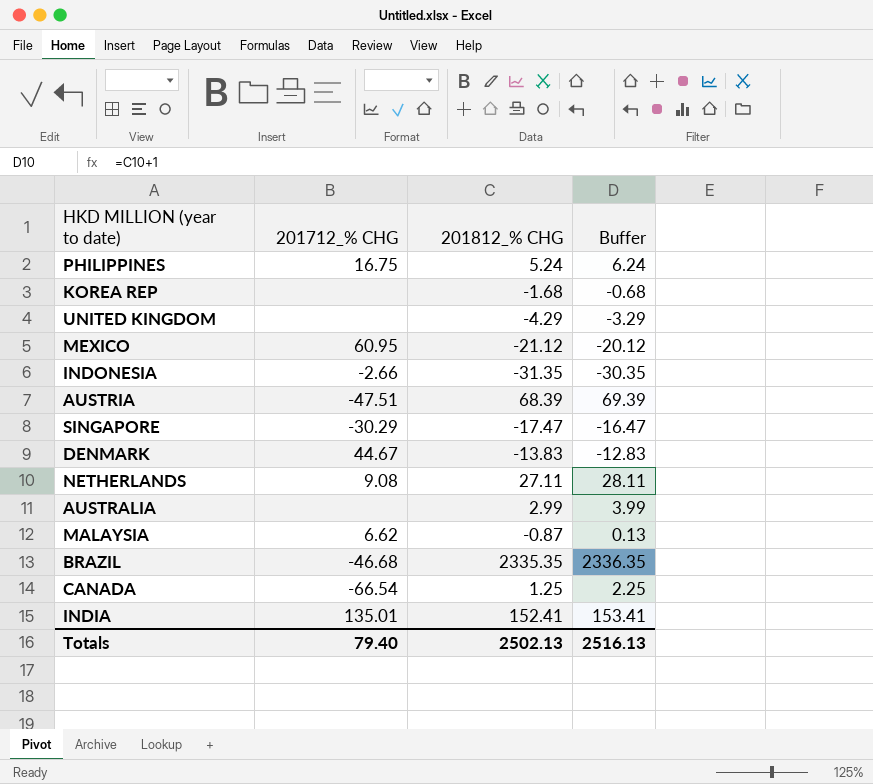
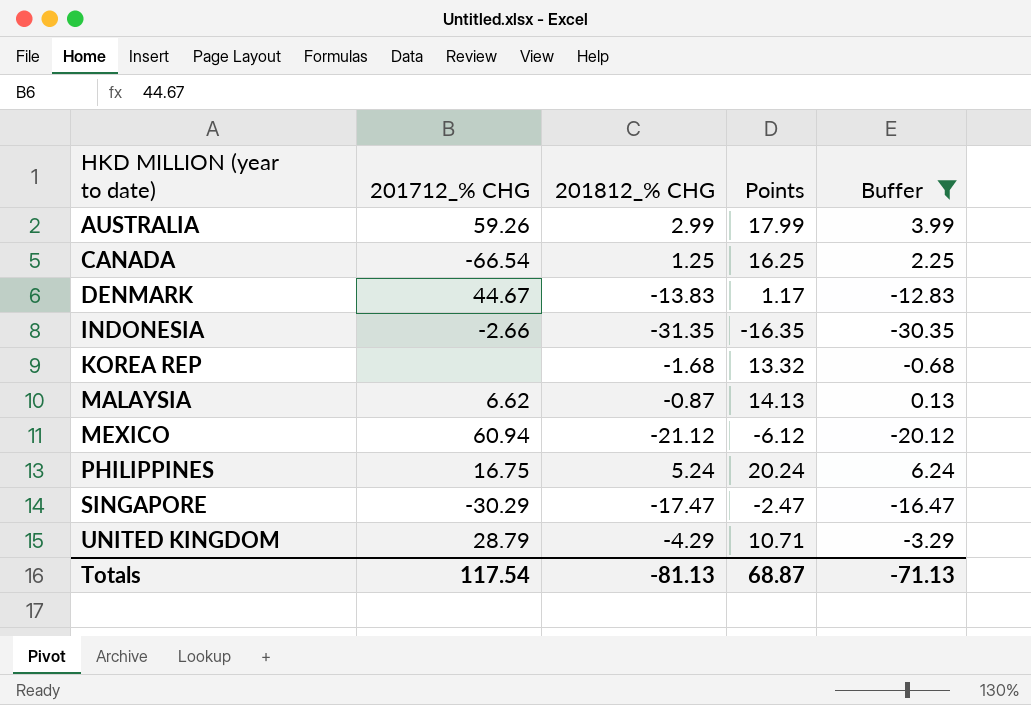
filter: none -> Buffer <= 6.24
row order: none -> HKD MILLION (year to date) ascending
column Points | formula: none -> [201812_% CHG] + 15
AUSTRALIA | 201712_% CHG: none -> 59.26
MEXICO | 201712_% CHG: 60.95 -> 60.94
UNITED KINGDOM | 201712_% CHG: none -> 28.79
Totals | 201712_% CHG: 79.40 -> 117.54
Totals | 201812_% CHG: 2502.13 -> -81.13
Totals | Buffer: 2516.13 -> -71.13

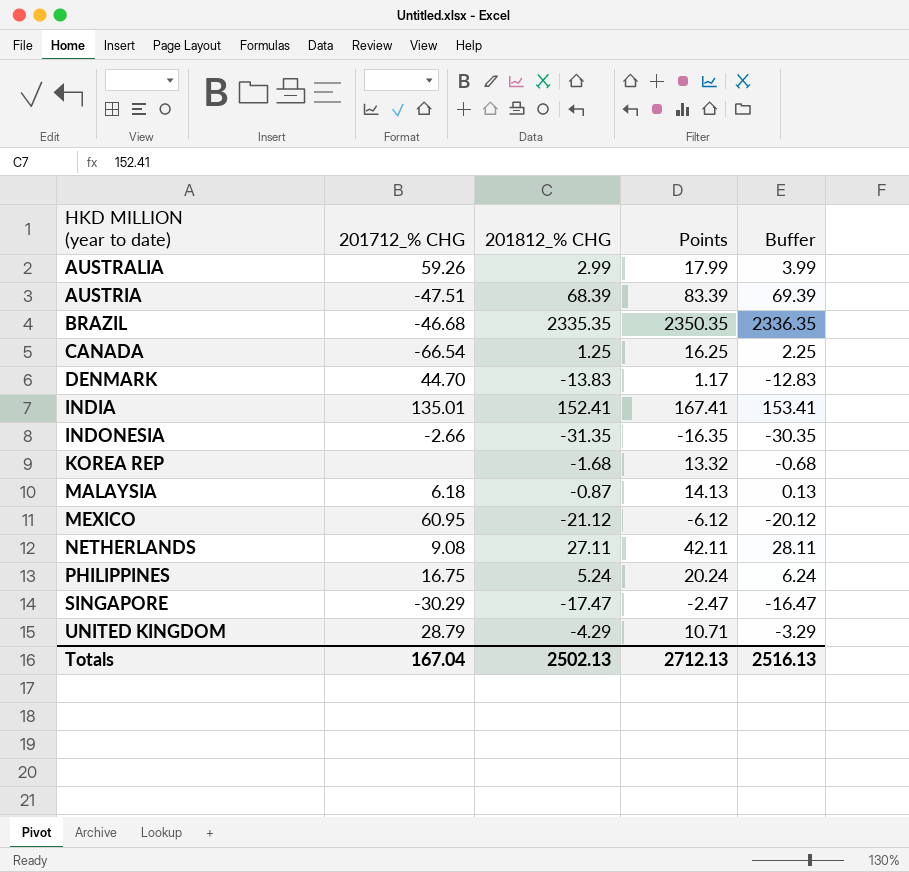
filter: Buffer <= 6.24 -> none
DENMARK | 201712_% CHG: 44.67 -> 44.70
MALAYSIA | 201712_% CHG: 6.62 -> 6.18
MEXICO | 201712_% CHG: 60.94 -> 60.95
Totals | 201712_% CHG: 117.54 -> 167.04
Totals | 201812_% CHG: -81.13 -> 2502.13
Totals | Points: 68.87 -> 2712.13
Totals | Buffer: -71.13 -> 2516.13

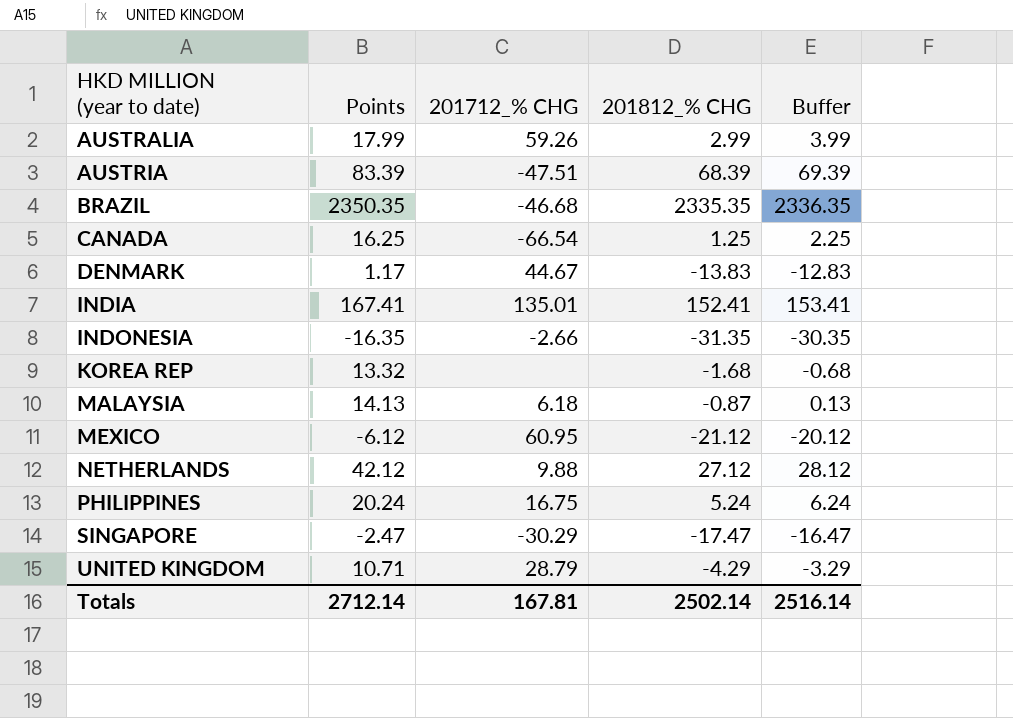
column Points | position: 4 -> 2
DENMARK | 201712_% CHG: 44.70 -> 44.67
NETHERLANDS | Points: 42.11 -> 42.12
NETHERLANDS | 201712_% CHG: 9.08 -> 9.88
NETHERLANDS | 201812_% CHG: 27.11 -> 27.12
NETHERLANDS | Buffer: 28.11 -> 28.12
Totals | Points: 2712.13 -> 2712.14
Totals | 201712_% CHG: 167.04 -> 167.81
Totals | 201812_% CHG: 2502.13 -> 2502.14
Totals | Buffer: 2516.13 -> 2516.14

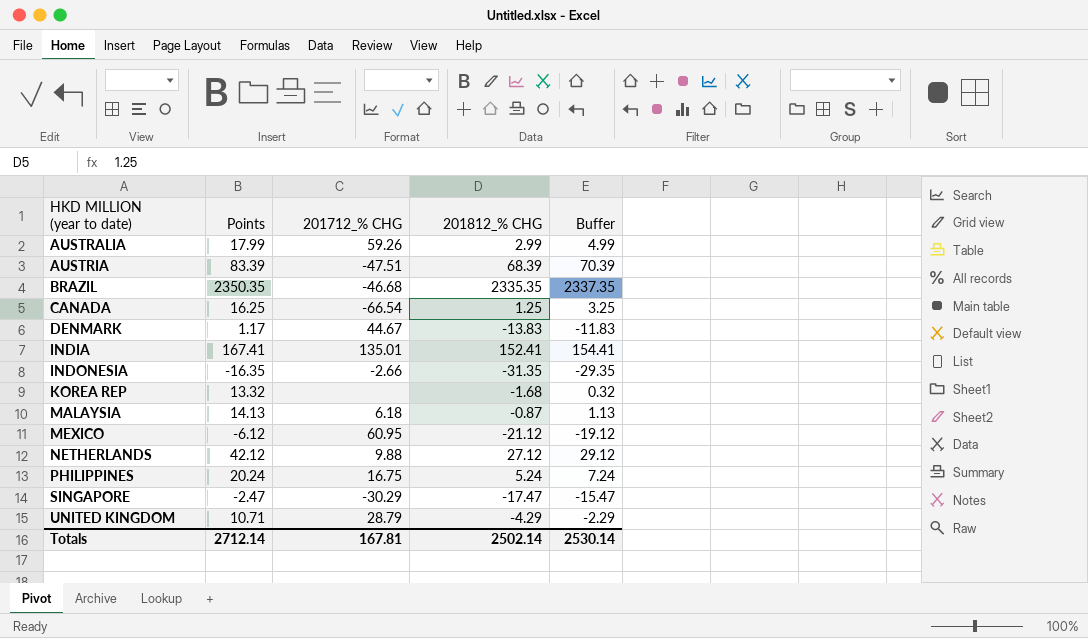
column Buffer | formula: [201812_% CHG] + 1 -> [201812_% CHG] + 2
Totals | Buffer: 2516.14 -> 2530.14

